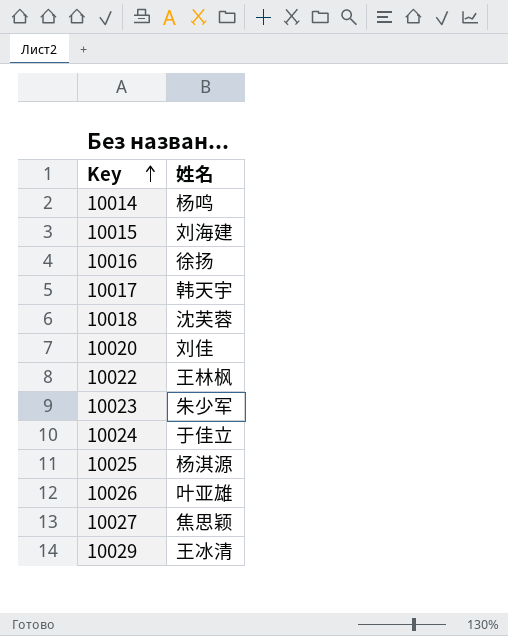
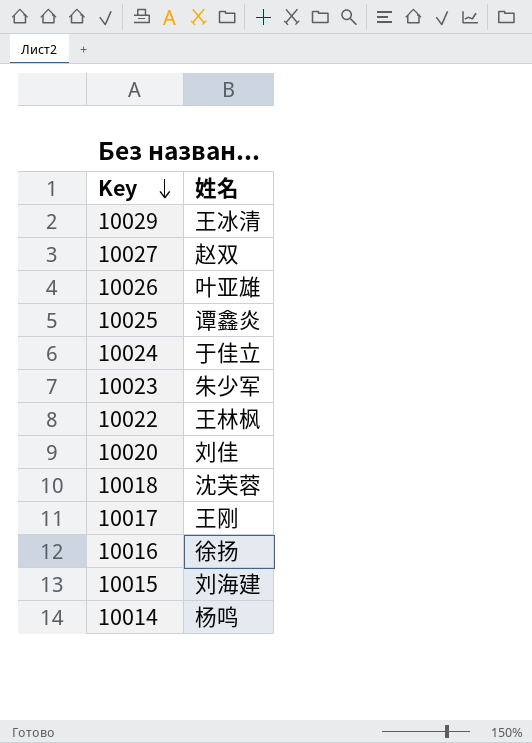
row order: Key ascending -> Key descending
10027 | 姓名: 焦思颖 -> 赵双
10025 | 姓名: 杨淇源 -> 谭鑫炎
10017 | 姓名: 韩天宇 -> 王刚

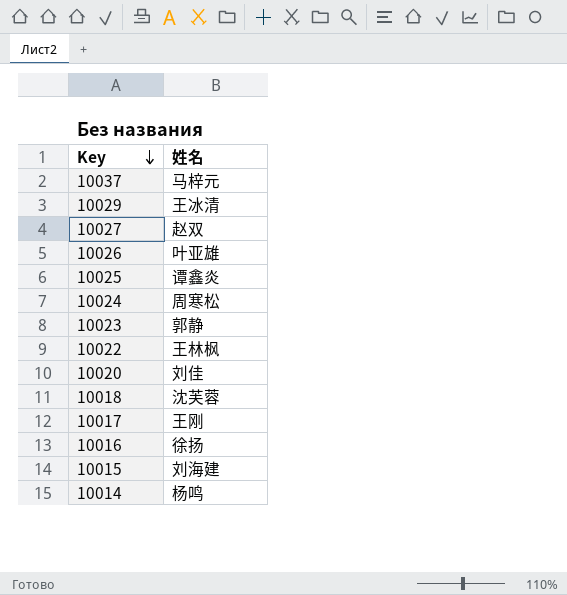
row 10037: none -> 马梓元
10024 | 姓名: 于佳立 -> 周寒松
10023 | 姓名: 朱少军 -> 郭静

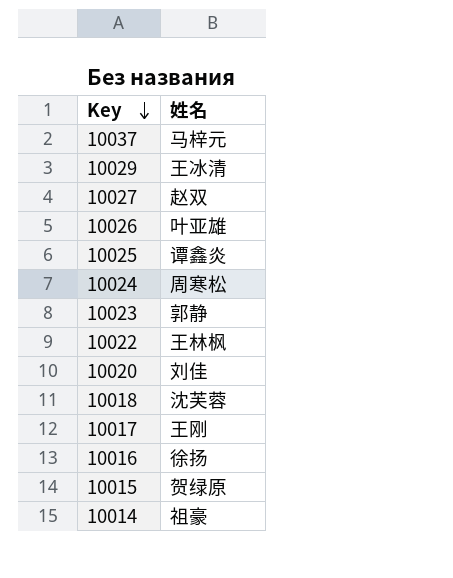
10015 | 姓名: 刘海建 -> 贺绿原
10014 | 姓名: 杨鸣 -> 祖豪

